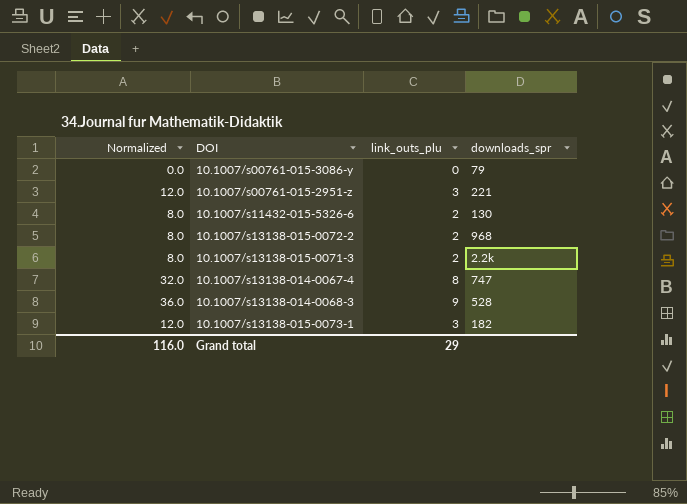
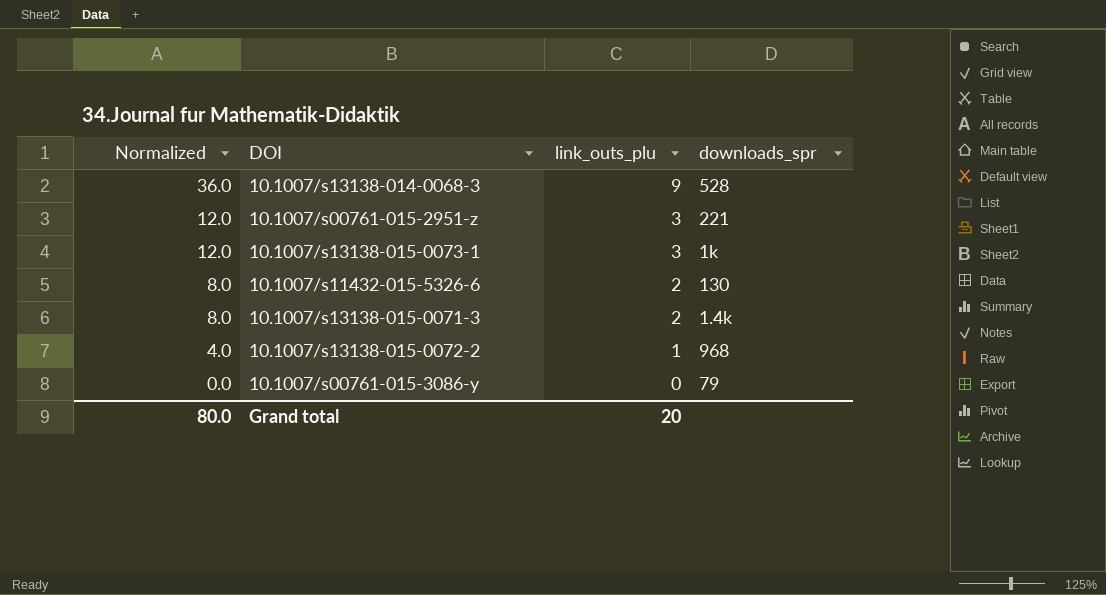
row order: none -> Normalized descending
row 10.1007/s13138-014-0067-4: 32.0 | 8 | 747 -> none
10.1007/s13138-015-0073-1 | downloads_spr: 182 -> 1k
10.1007/s13138-015-0071-3 | downloads_spr: 2.2k -> 1.4k
10.1007/s13138-015-0072-2 | Normalized: 8.0 -> 4.0
10.1007/s13138-015-0072-2 | link_outs_plu: 2 -> 1
Grand total | Normalized: 116.0 -> 80.0
Grand total | link_outs_plu: 29 -> 20

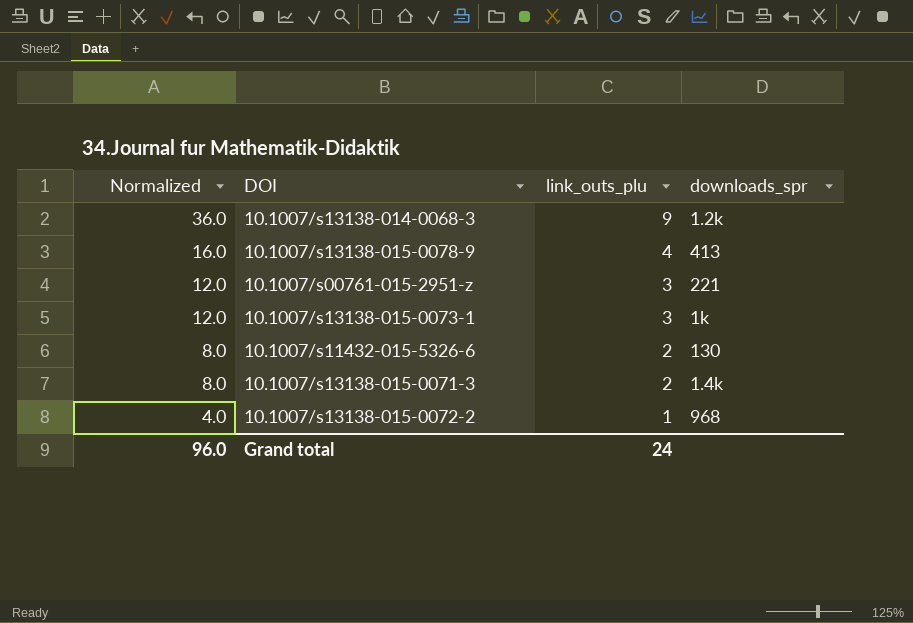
row 10.1007/s00761-015-3086-y: 0.0 | 0 | 79 -> none
10.1007/s13138-014-0068-3 | downloads_spr: 528 -> 1.2k
row 10.1007/s13138-015-0078-9: none -> 16.0 | 4 | 413
Grand total | Normalized: 80.0 -> 96.0
Grand total | link_outs_plu: 20 -> 24

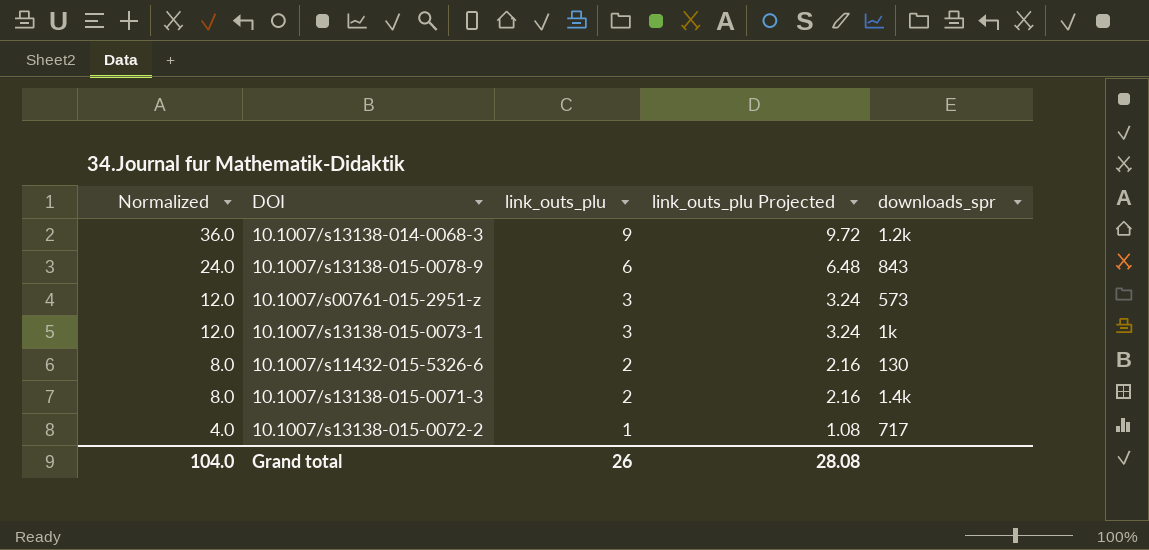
column link_outs_plu Projected | formula: none -> [link_outs_plu] * 1.08
10.1007/s13138-015-0078-9 | Normalized: 16.0 -> 24.0
10.1007/s13138-015-0078-9 | link_outs_plu: 4 -> 6
10.1007/s13138-015-0078-9 | downloads_spr: 413 -> 843
10.1007/s00761-015-2951-z | downloads_spr: 221 -> 573
10.1007/s13138-015-0072-2 | downloads_spr: 968 -> 717
Grand total | Normalized: 96.0 -> 104.0
Grand total | link_outs_plu: 24 -> 26

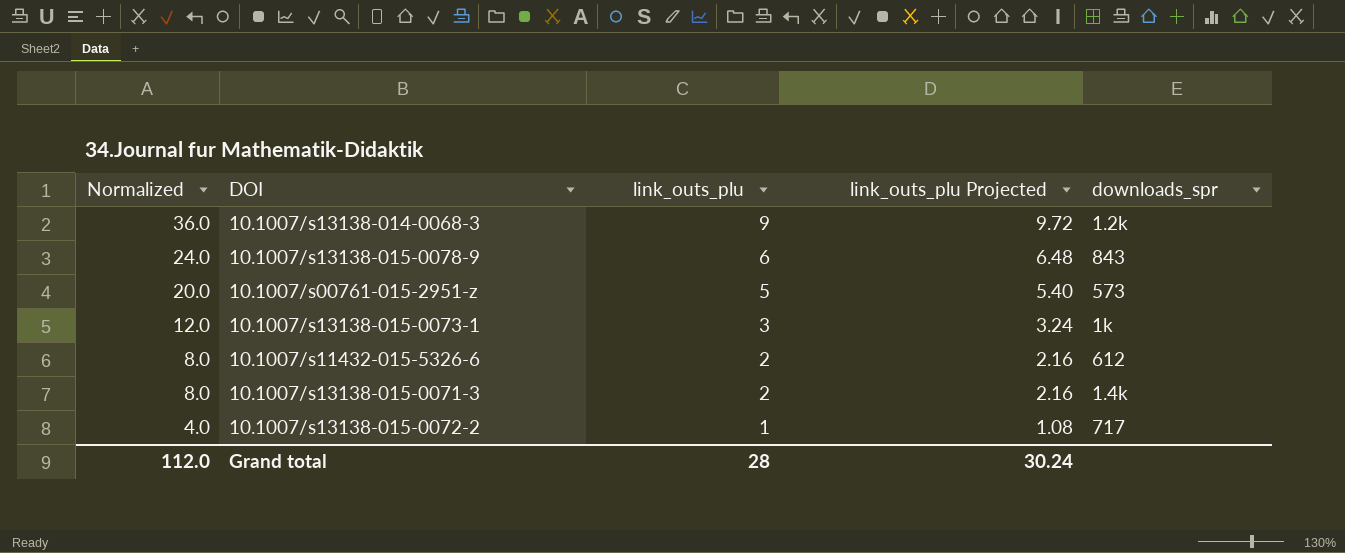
10.1007/s00761-015-2951-z | Normalized: 12.0 -> 20.0
10.1007/s00761-015-2951-z | link_outs_plu: 3 -> 5
10.1007/s00761-015-2951-z | link_outs_plu Projected: 3.24 -> 5.40
10.1007/s11432-015-5326-6 | downloads_spr: 130 -> 612
Grand total | Normalized: 104.0 -> 112.0
Grand total | link_outs_plu: 26 -> 28
Grand total | link_outs_plu Projected: 28.08 -> 30.24

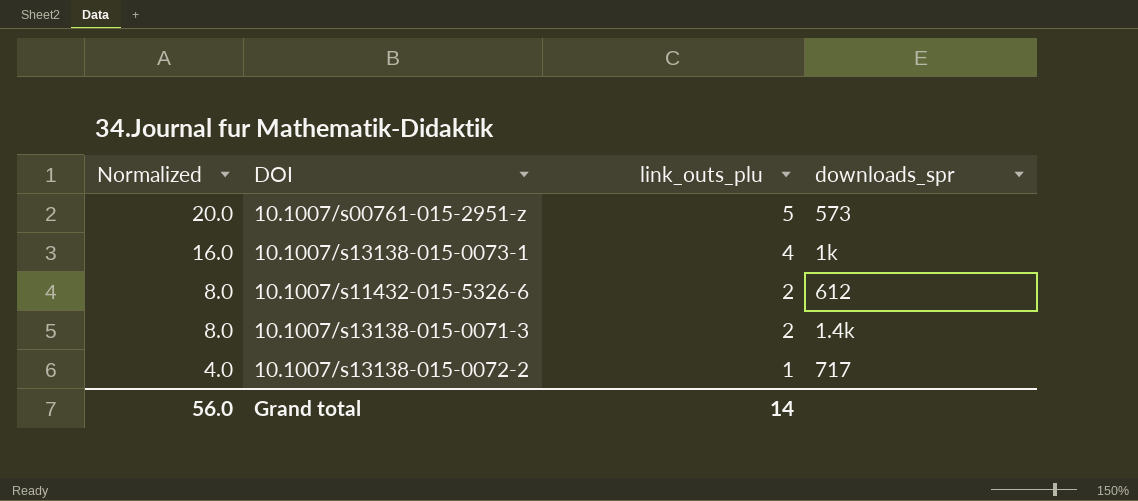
column link_outs_plu Projected | formula: [link_outs_plu] * 1.08 -> none
row 10.1007/s13138-014-0068-3: 36.0 | 9 | 9.72 | 1.2k -> none
row 10.1007/s13138-015-0078-9: 24.0 | 6 | 6.48 | 843 -> none
10.1007/s13138-015-0073-1 | Normalized: 12.0 -> 16.0
10.1007/s13138-015-0073-1 | link_outs_plu: 3 -> 4
Grand total | Normalized: 112.0 -> 56.0
Grand total | link_outs_plu: 28 -> 14

